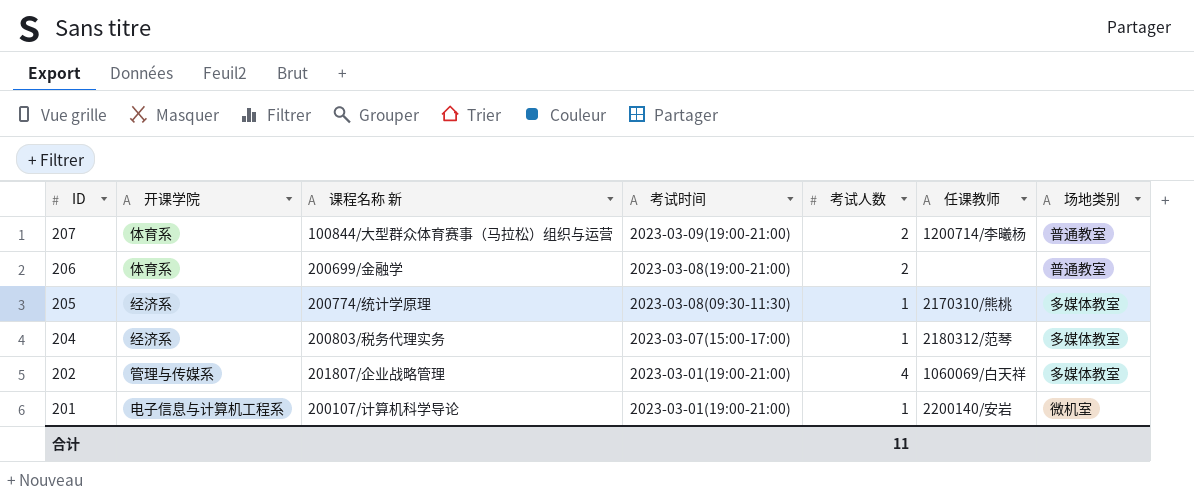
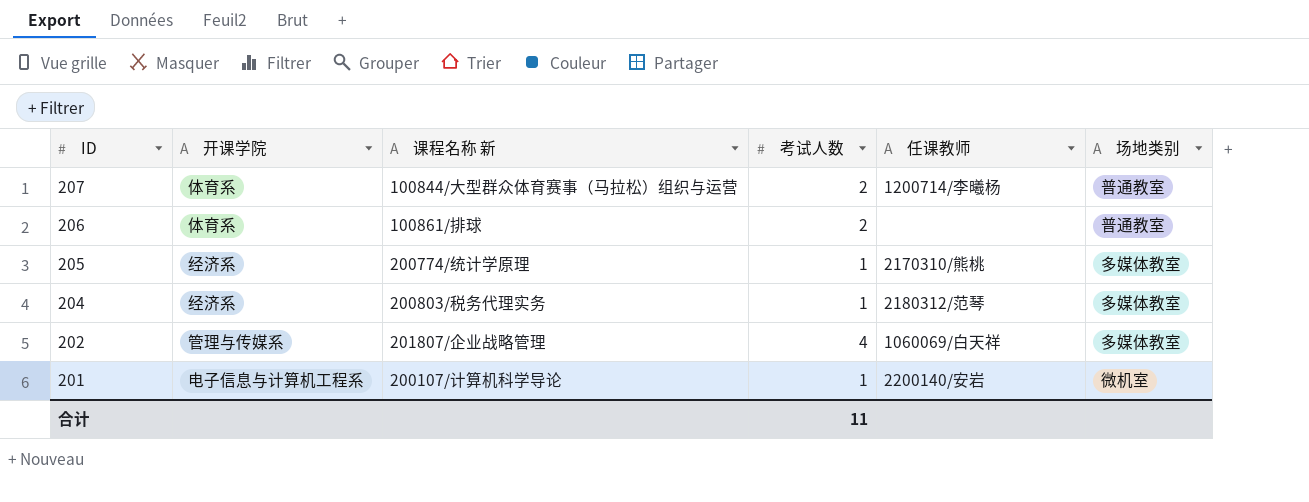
column 考试时间 | position: 4 -> none
206 | 课程名称 新: 200699/金融学 -> 100861/排球

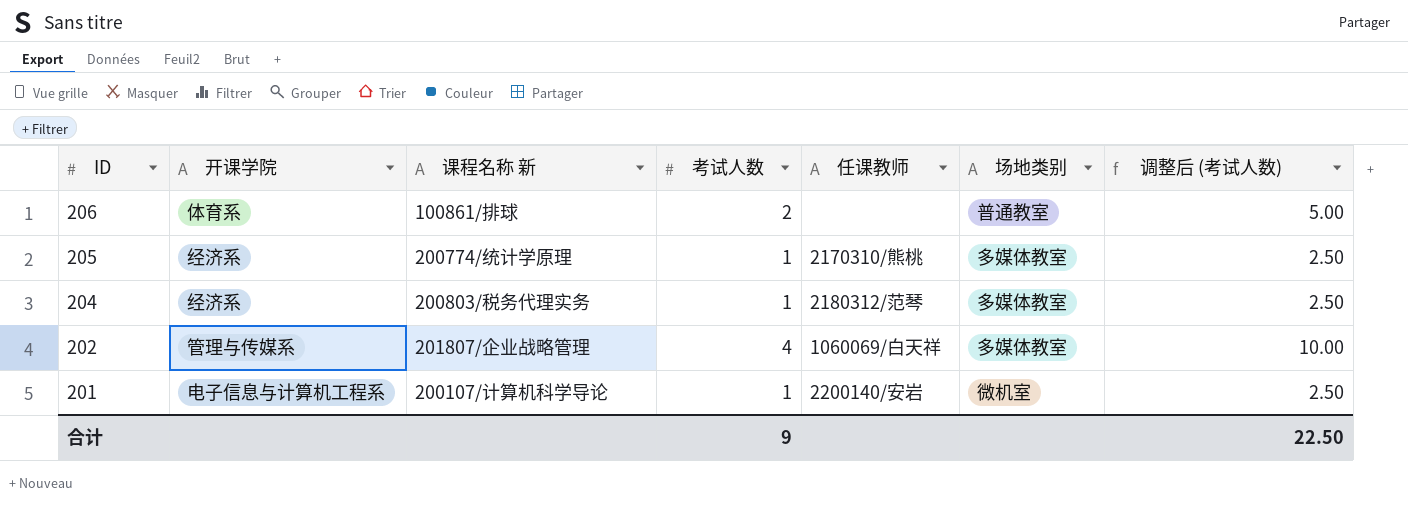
column 调整后 (考试人数) | formula: none -> [考试人数] * 2.5
row 207: 体育系 | 100844/大型群众体育赛事（马拉松）组织与运营 | 2 | 1200714/李曦杨 | 普通教室 -> none
合计 | 考试人数: 11 -> 9

